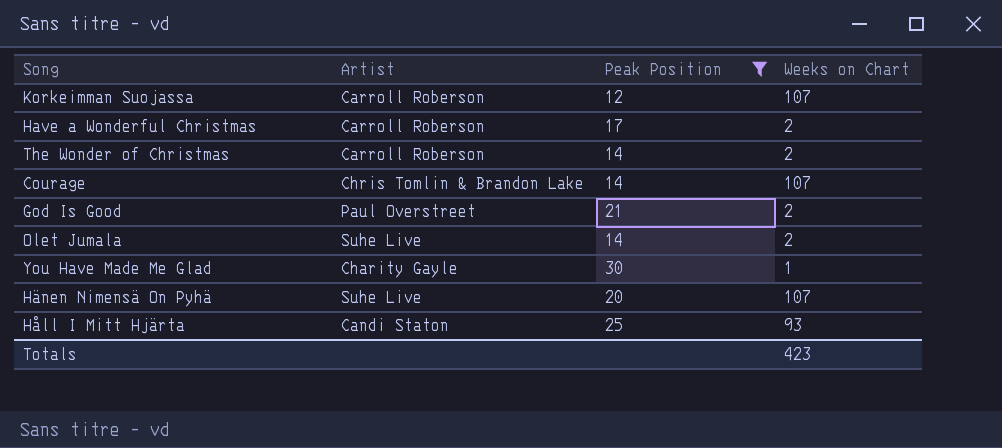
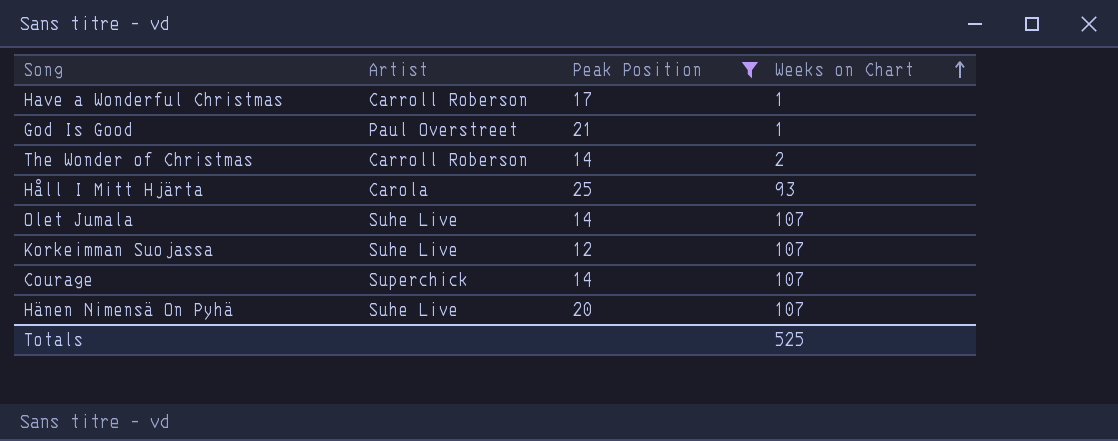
row order: none -> Weeks on Chart ascending
row You Have Made Me Glad: Charity Gayle | 30 | 1 -> none
Have a Wonderful Christmas | Weeks on Chart: 2 -> 1
God Is Good | Weeks on Chart: 2 -> 1
Håll I Mitt Hjärta | Artist: Candi Staton -> Carola
Olet Jumala | Weeks on Chart: 2 -> 107
Korkeimman Suojassa | Artist: Carroll Roberson -> Suhe Live
Courage | Artist: Chris Tomlin & Brandon Lake -> Superchick
Totals | Weeks on Chart: 423 -> 525

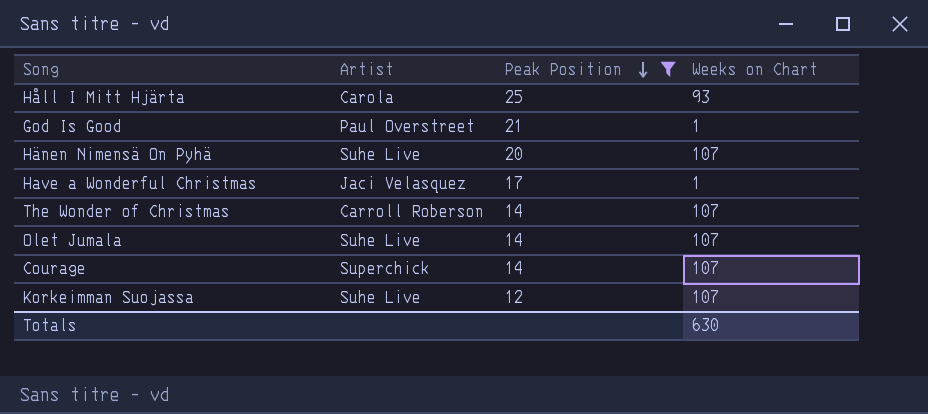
row order: Weeks on Chart ascending -> Peak Position descending
Have a Wonderful Christmas | Artist: Carroll Roberson -> Jaci Velasquez
The Wonder of Christmas | Weeks on Chart: 2 -> 107
Totals | Weeks on Chart: 525 -> 630

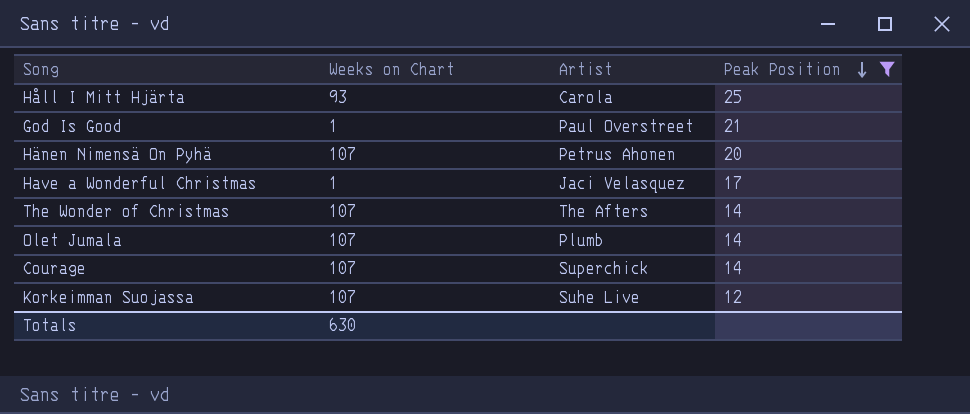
column Weeks on Chart | position: 4 -> 2
Hänen Nimensä On Pyhä | Artist: Suhe Live -> Petrus Ahonen
The Wonder of Christmas | Artist: Carroll Roberson -> The Afters
Olet Jumala | Artist: Suhe Live -> Plumb

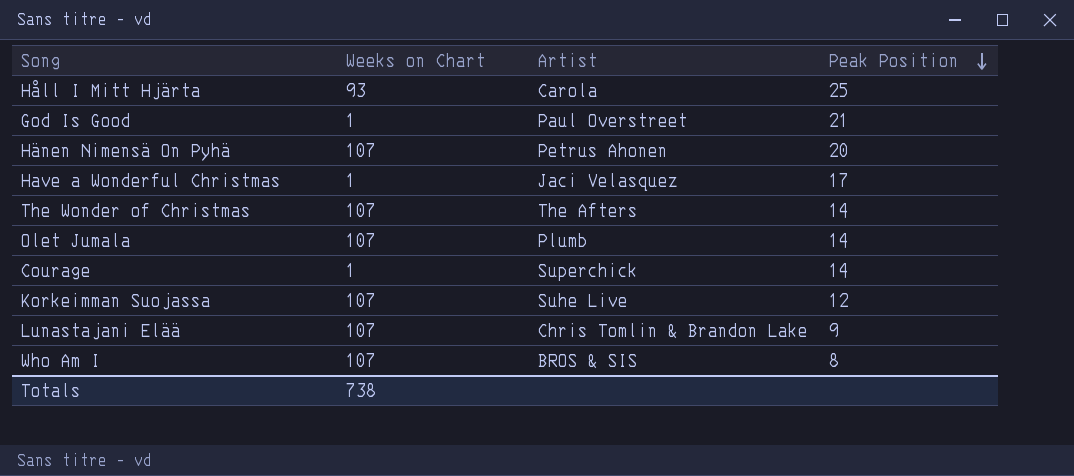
filter: Peak Position >= 12 -> none
Courage | Weeks on Chart: 107 -> 1
Totals | Weeks on Chart: 630 -> 738

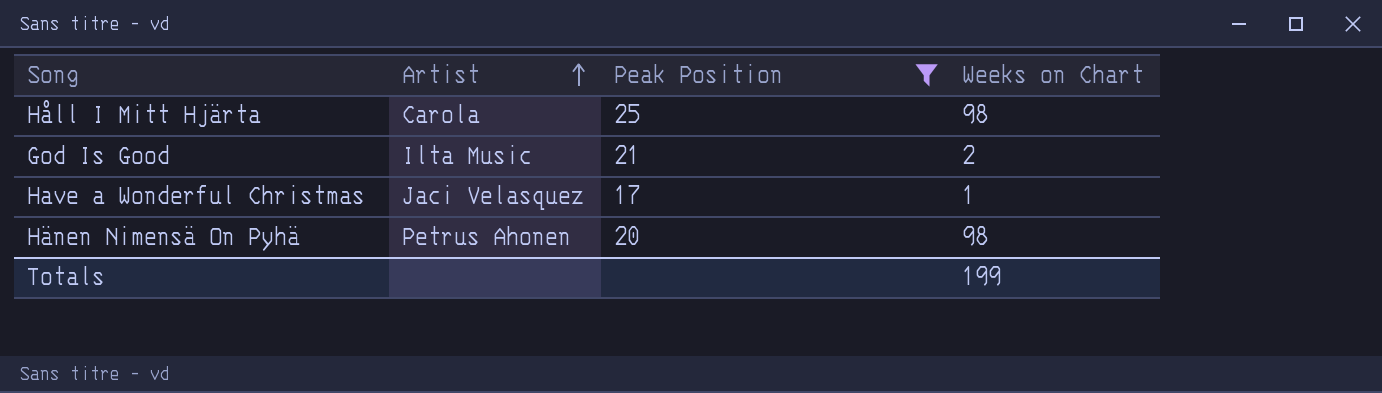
filter: none -> Peak Position >= 17
row order: Peak Position descending -> Artist ascending
column Weeks on Chart | position: 2 -> 4
Håll I Mitt Hjärta | Weeks on Chart: 93 -> 98
God Is Good | Artist: Paul Overstreet -> Ilta Music
God Is Good | Weeks on Chart: 1 -> 2
Hänen Nimensä On Pyhä | Weeks on Chart: 107 -> 98
Totals | Weeks on Chart: 738 -> 199

